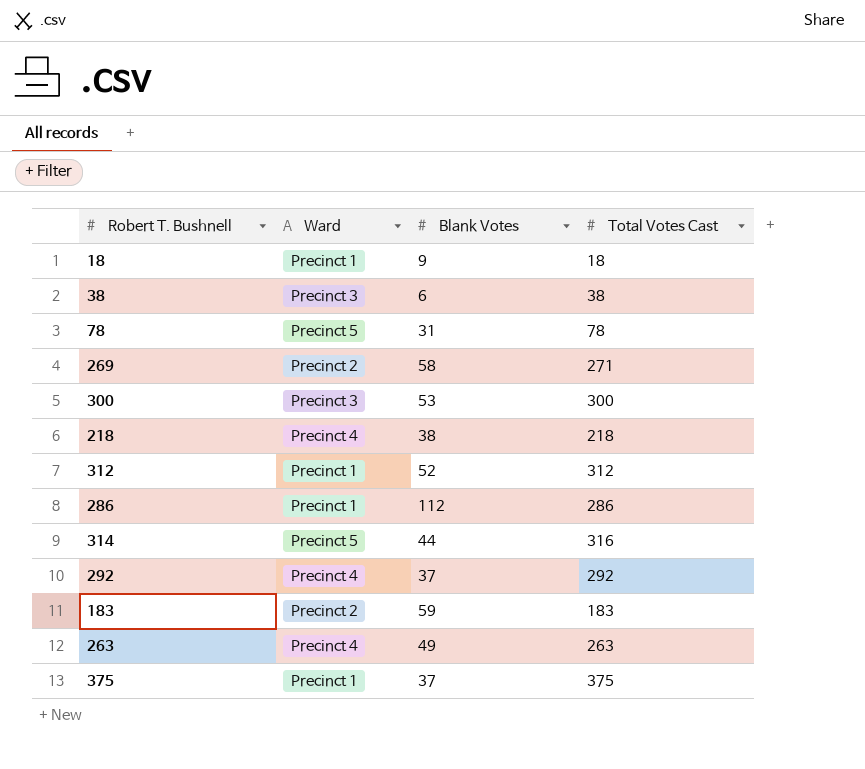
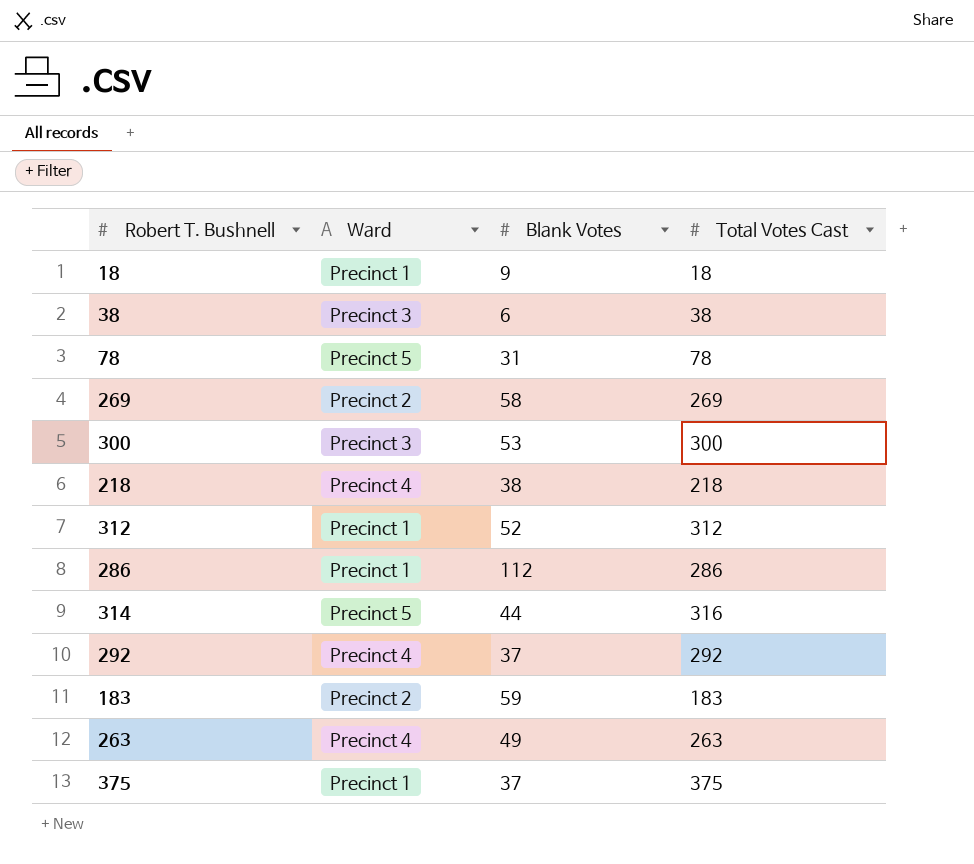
269 | Total Votes Cast: 271 -> 269

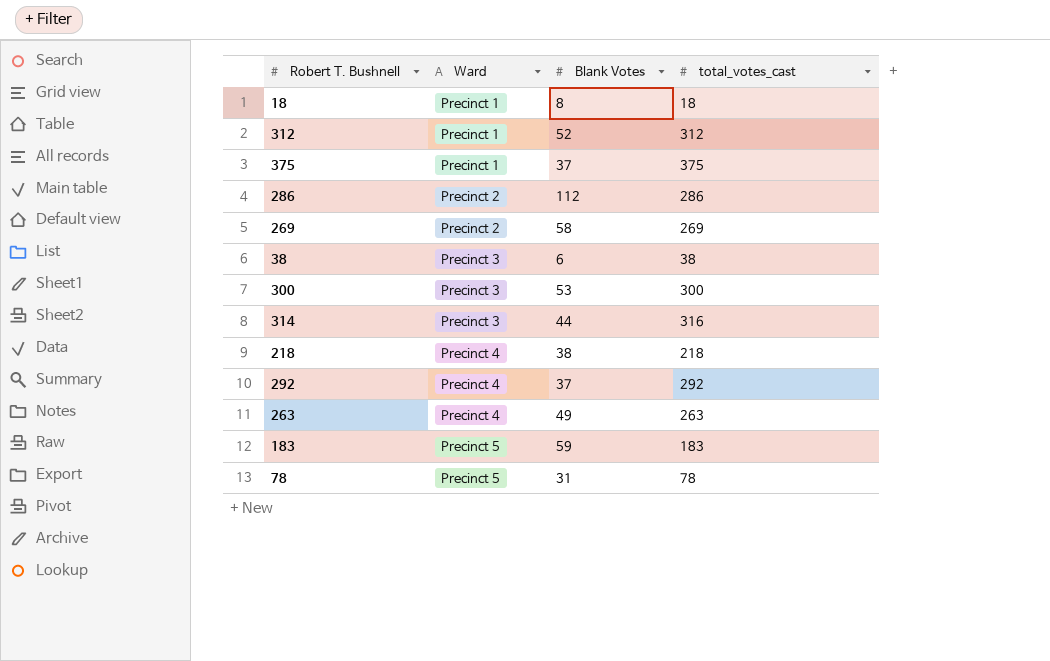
row order: none -> Ward ascending
column name: Total Votes Cast -> total_votes_cast
18 | Blank Votes: 9 -> 8
286 | Ward: Precinct 1 -> Precinct 2
314 | Ward: Precinct 5 -> Precinct 3
183 | Ward: Precinct 2 -> Precinct 5

